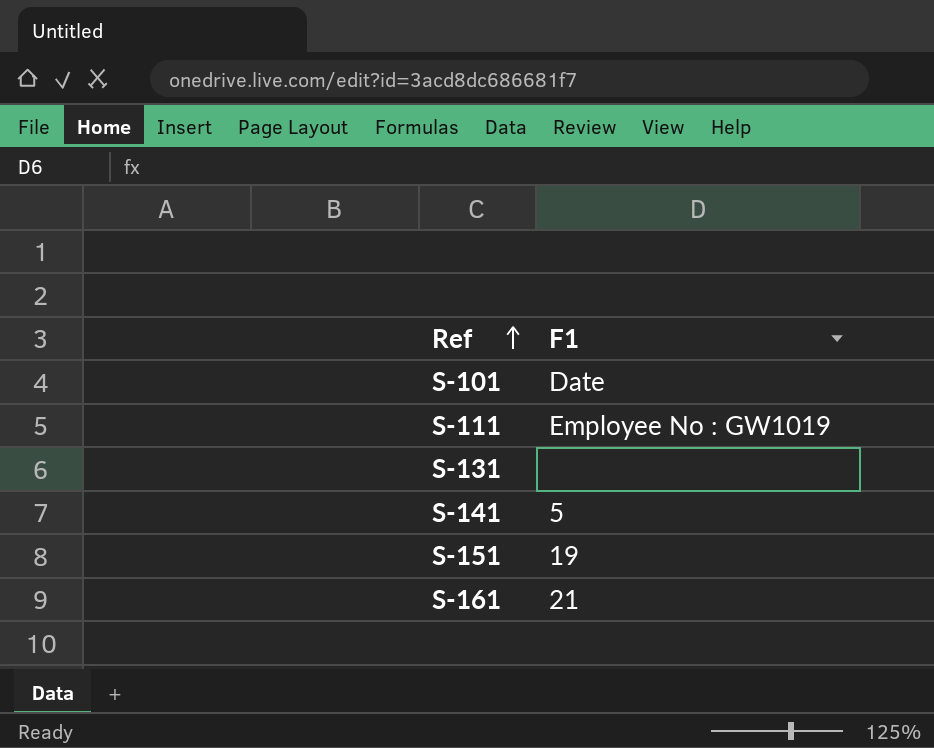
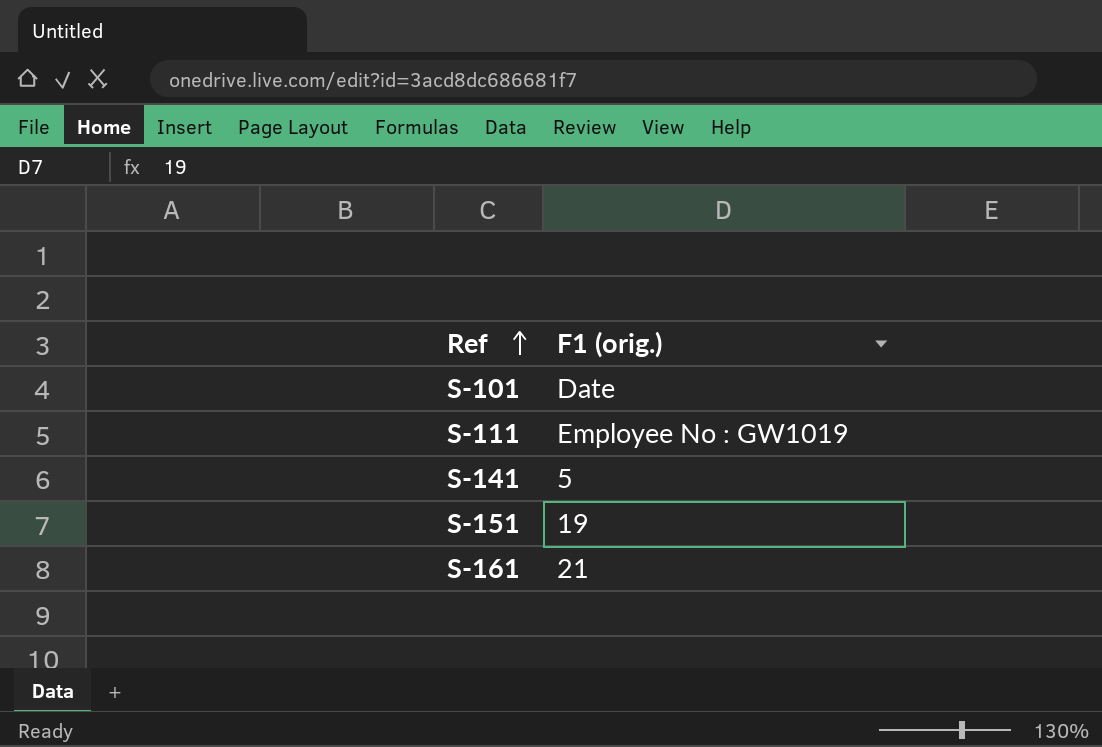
column name: F1 -> F1 (orig.)
row S-131: none -> none

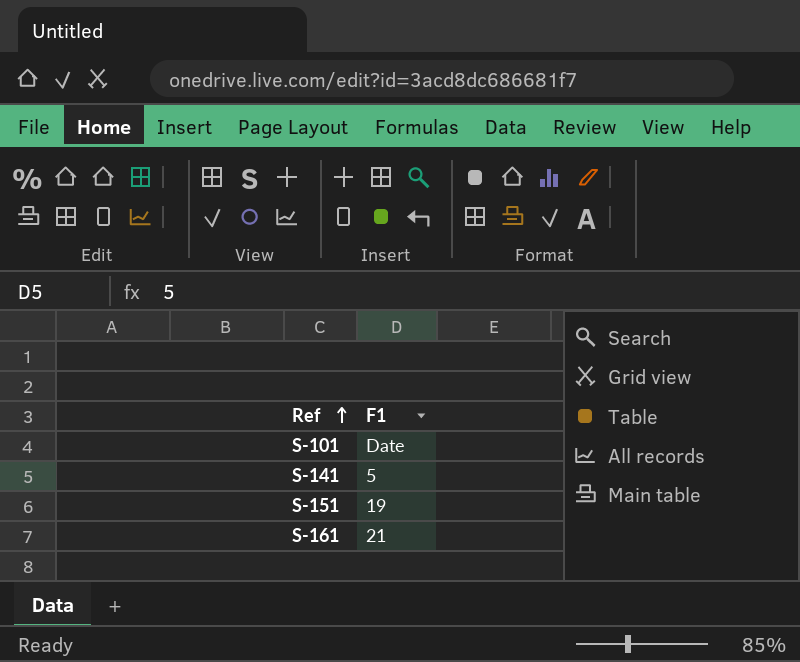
column name: F1 (orig.) -> F1
row S-111: Employee No : GW1019 -> none

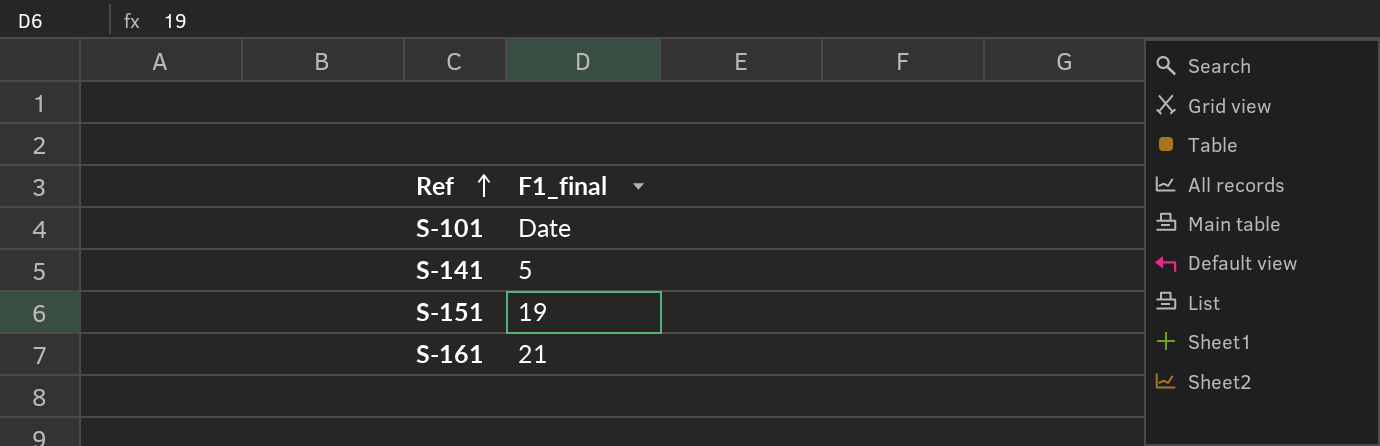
column name: F1 -> F1_final

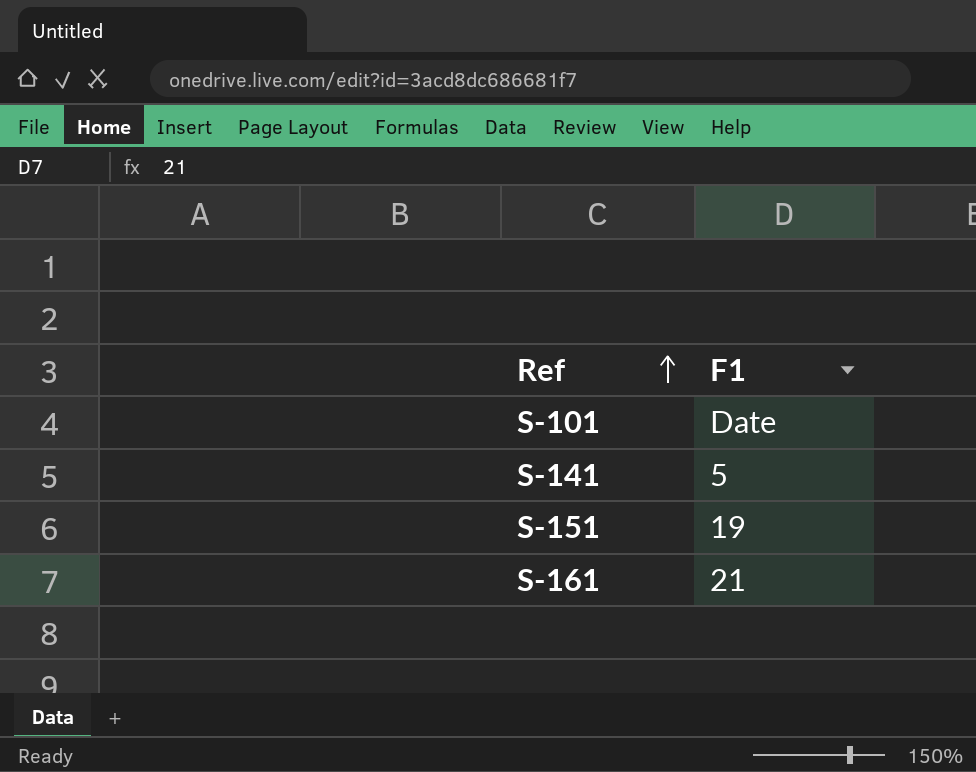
column name: F1_final -> F1

